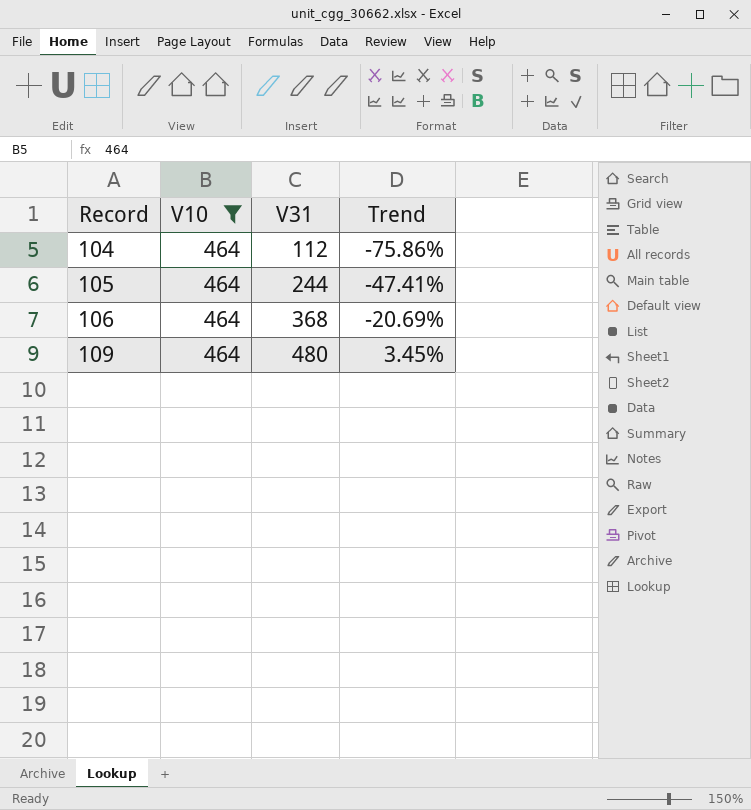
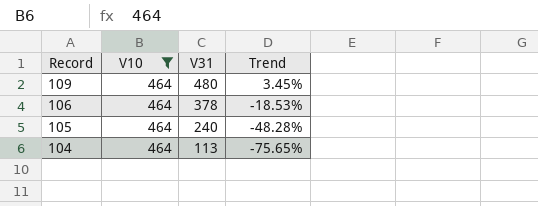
row order: Record ascending -> Record descending
106 | V31: 368 -> 378
106 | Trend: -20.69% -> -18.53%
105 | V31: 244 -> 240
105 | Trend: -47.41% -> -48.28%
104 | V31: 112 -> 113
104 | Trend: -75.86% -> -75.65%

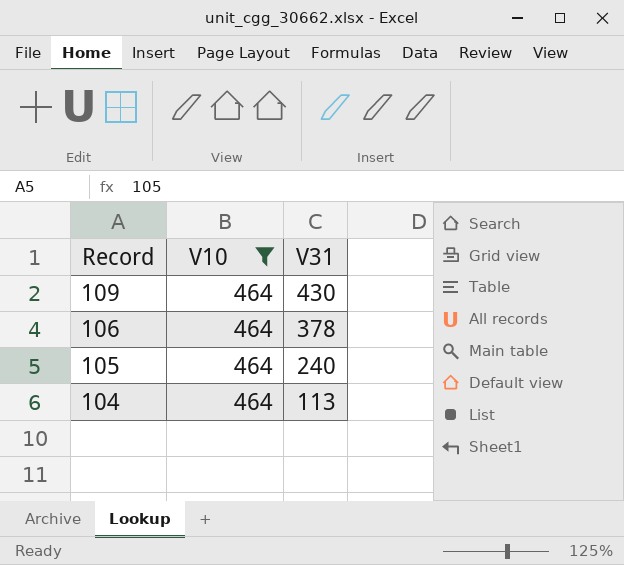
column Trend | formula: ([V31] - [V10]) / [V10] -> none
109 | V31: 480 -> 430

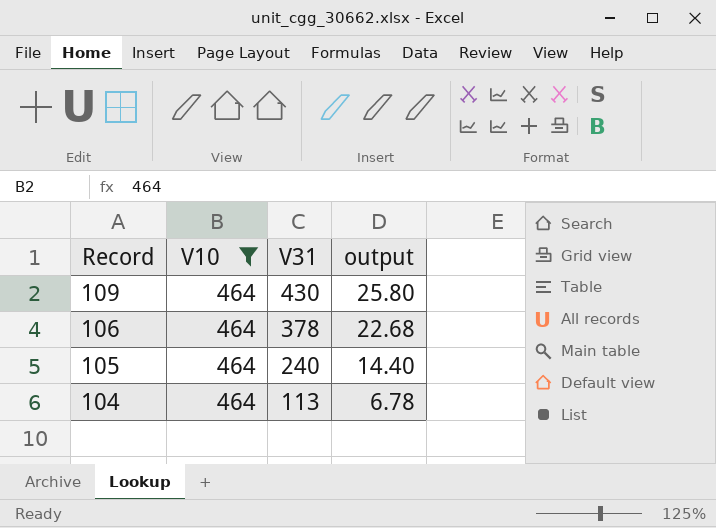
column output | formula: none -> [V31] * 0.06

